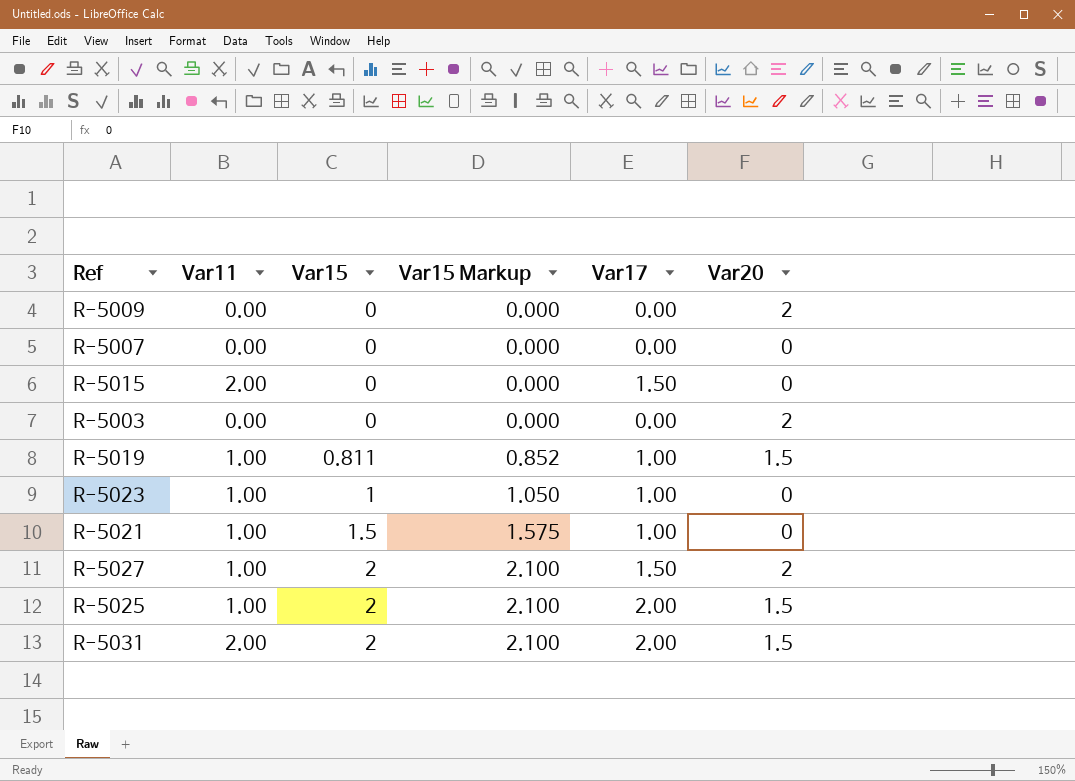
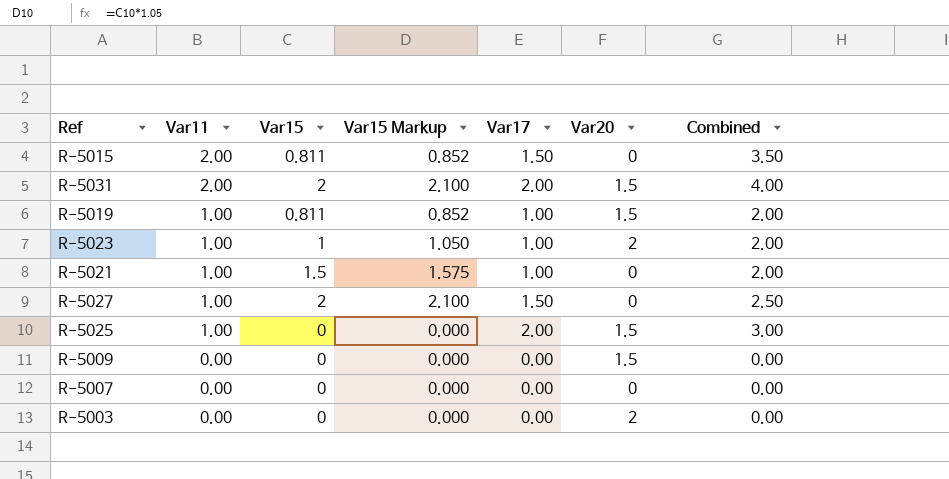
row order: Var15 ascending -> Var11 descending
column Combined | formula: none -> [Var11] + [Var17]
R-5015 | Var15: 0 -> 0.811
R-5015 | Var15 Markup: 0.000 -> 0.852
R-5023 | Var20: 0 -> 2
R-5027 | Var20: 2 -> 0
R-5025 | Var15: 2 -> 0
R-5025 | Var15 Markup: 2.100 -> 0.000
R-5009 | Var20: 2 -> 1.5

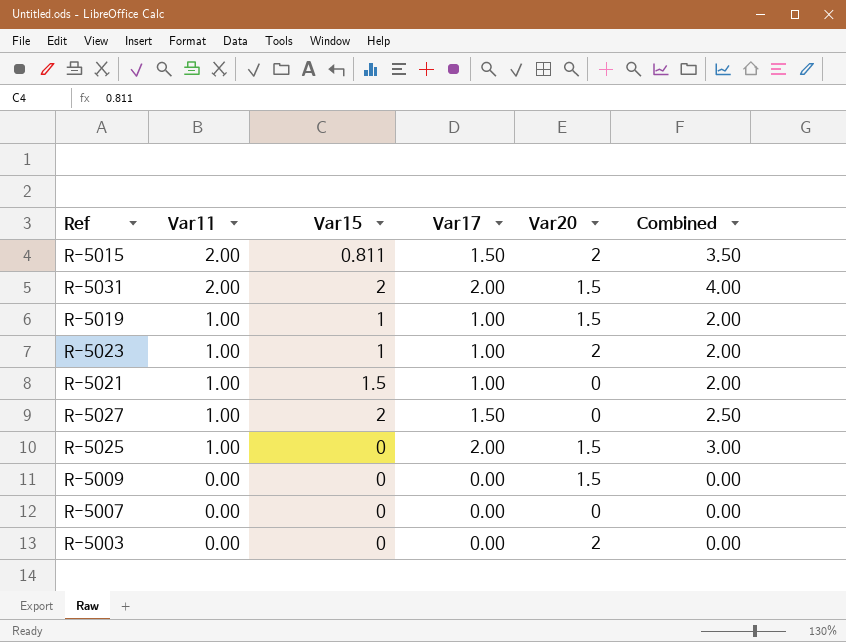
column Var15 Markup | formula: [Var15] * 1.05 -> none
R-5015 | Var20: 0 -> 2
R-5019 | Var15: 0.811 -> 1

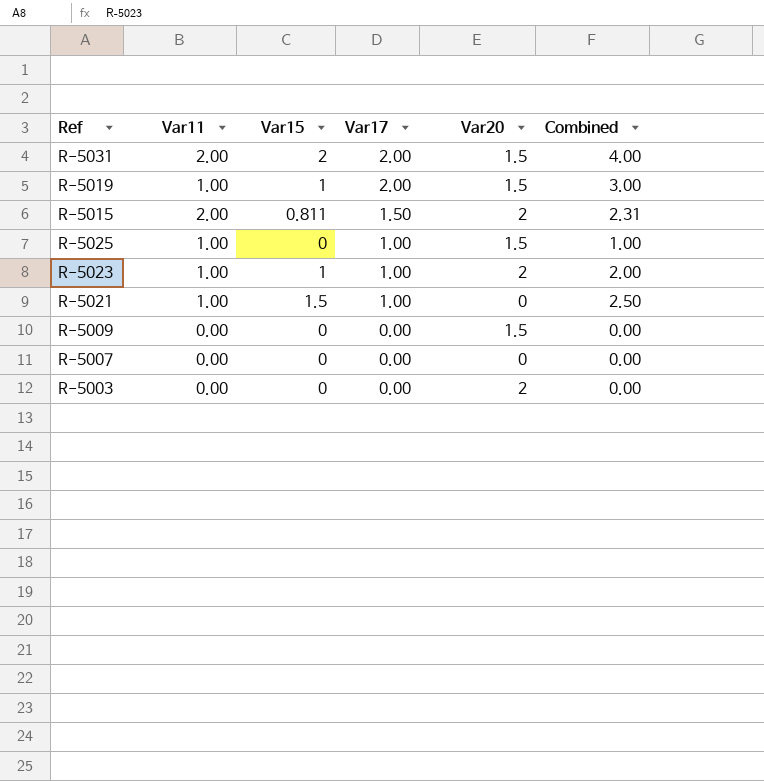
row order: Var11 descending -> Var17 descending
column Combined | formula: [Var11] + [Var17] -> [Var15] + [Var17]
row R-5027: 1.00 | 2 | 1.50 | 0 | 2.50 -> none
R-5019 | Var17: 1.00 -> 2.00
R-5025 | Var17: 2.00 -> 1.00

